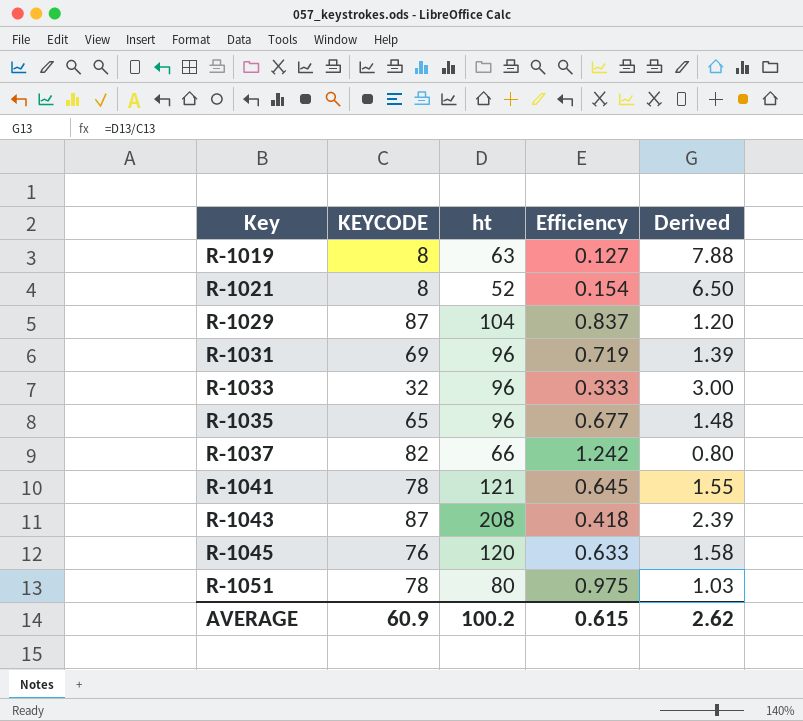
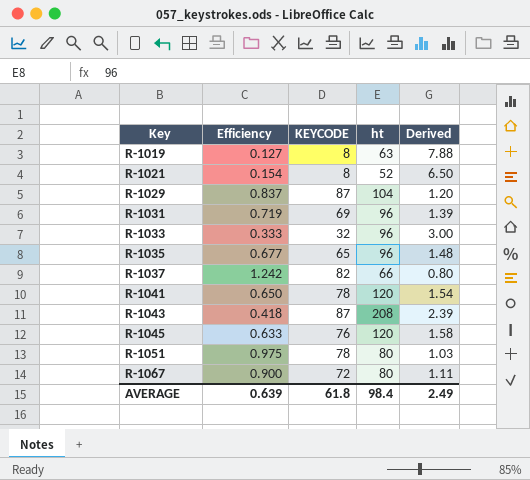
column Efficiency | position: 4 -> 2
R-1041 | Efficiency: 0.645 -> 0.650
R-1041 | ht: 121 -> 120
R-1041 | Derived: 1.55 -> 1.54
row R-1067: none -> 0.900 | 72 | 80 | 1.11
AVERAGE | Efficiency: 0.615 -> 0.639
AVERAGE | KEYCODE: 60.9 -> 61.8
AVERAGE | ht: 100.2 -> 98.4
AVERAGE | Derived: 2.62 -> 2.49

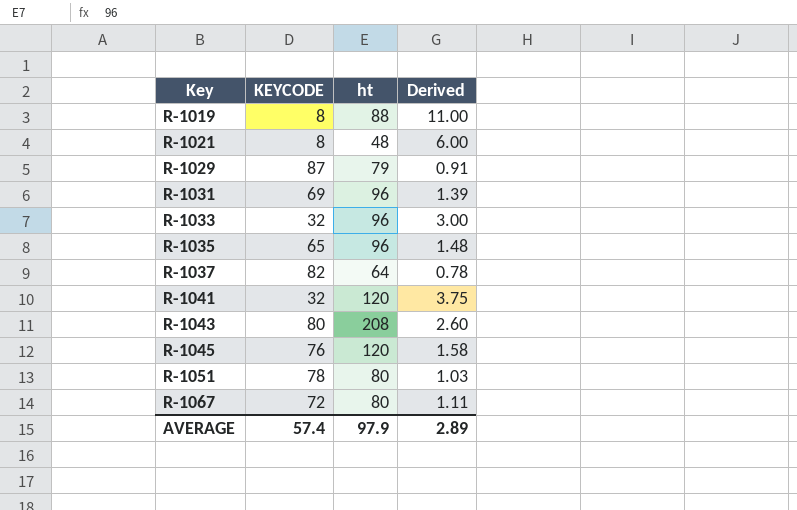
column Efficiency | formula: [KEYCODE] / [ht] -> none
R-1019 | ht: 63 -> 88
R-1019 | Derived: 7.88 -> 11.00
R-1021 | ht: 52 -> 48
R-1021 | Derived: 6.50 -> 6.00
R-1029 | ht: 104 -> 79
R-1029 | Derived: 1.20 -> 0.91
R-1037 | ht: 66 -> 64
R-1037 | Derived: 0.80 -> 0.78
R-1041 | KEYCODE: 78 -> 32
R-1041 | Derived: 1.54 -> 3.75
R-1043 | KEYCODE: 87 -> 80
R-1043 | Derived: 2.39 -> 2.60
AVERAGE | KEYCODE: 61.8 -> 57.4
AVERAGE | ht: 98.4 -> 97.9
AVERAGE | Derived: 2.49 -> 2.89

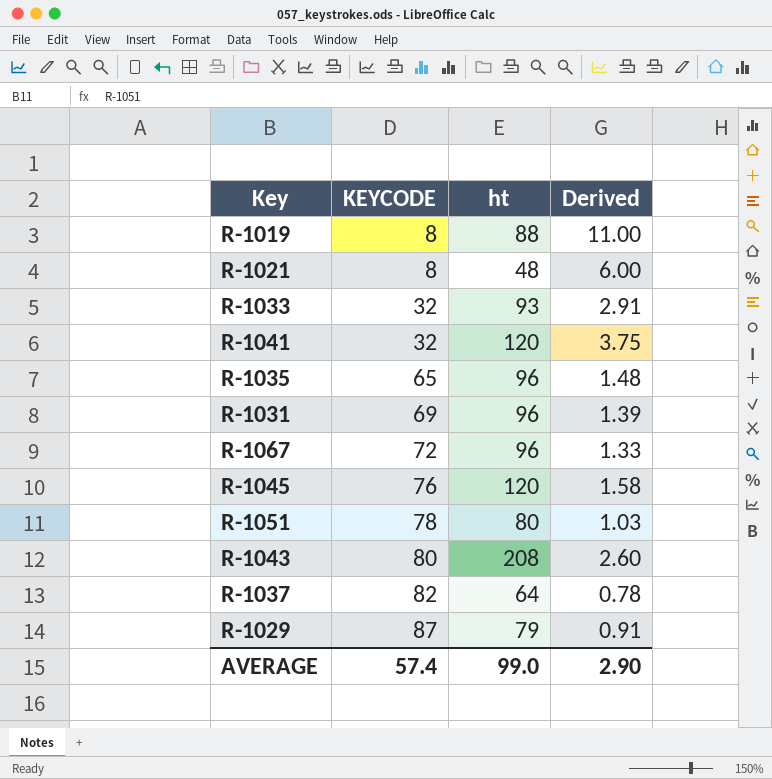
row order: Key ascending -> KEYCODE ascending
R-1033 | ht: 96 -> 93
R-1033 | Derived: 3.00 -> 2.91
R-1067 | ht: 80 -> 96
R-1067 | Derived: 1.11 -> 1.33
AVERAGE | ht: 97.9 -> 99.0
AVERAGE | Derived: 2.89 -> 2.90

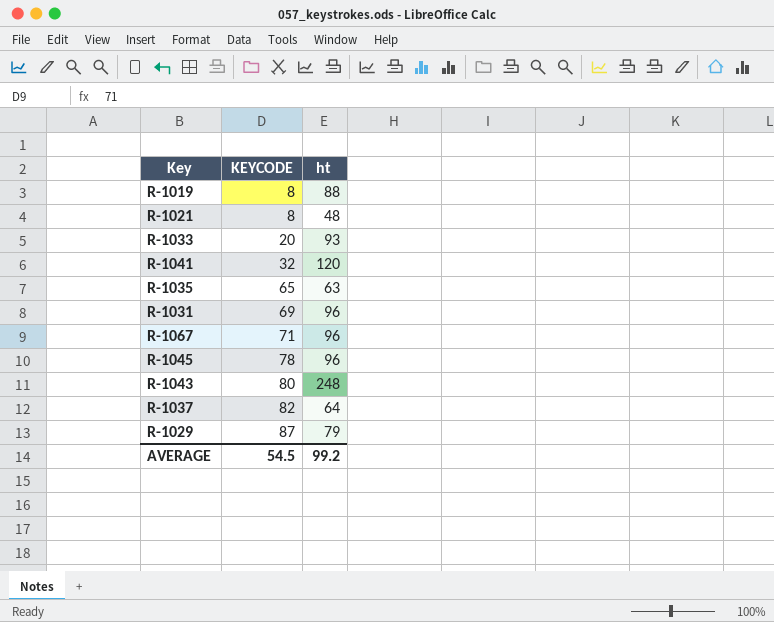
column Derived | formula: [ht] / [KEYCODE] -> none
row R-1051: 78 | 80 | 1.03 -> none
R-1033 | KEYCODE: 32 -> 20
R-1035 | ht: 96 -> 63
R-1067 | KEYCODE: 72 -> 71
R-1045 | KEYCODE: 76 -> 78
R-1045 | ht: 120 -> 96
R-1043 | ht: 208 -> 248
AVERAGE | KEYCODE: 57.4 -> 54.5
AVERAGE | ht: 99.0 -> 99.2

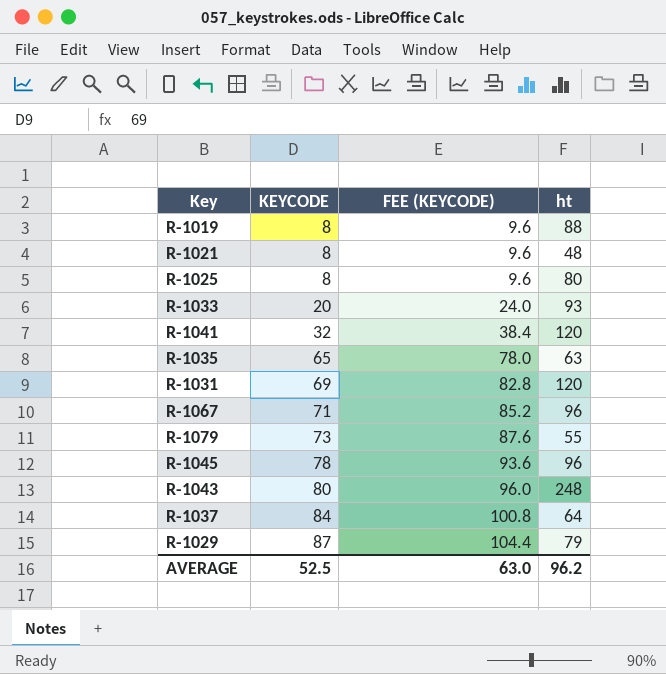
column FEE (KEYCODE) | formula: none -> [KEYCODE] * 1.2
row R-1025: none -> 8 | 9.6 | 80
R-1031 | ht: 96 -> 120
row R-1079: none -> 73 | 87.6 | 55
R-1037 | KEYCODE: 82 -> 84
AVERAGE | KEYCODE: 54.5 -> 52.5
AVERAGE | ht: 99.2 -> 96.2

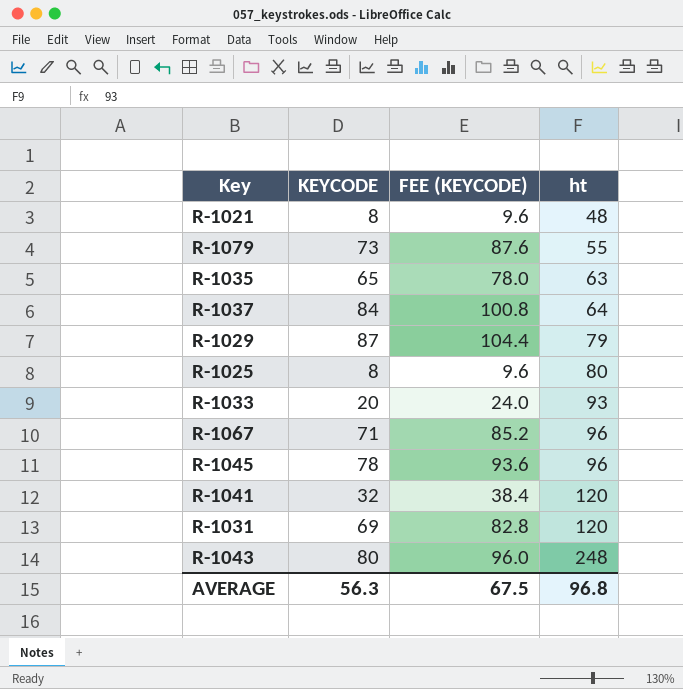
row order: KEYCODE ascending -> ht ascending
row R-1019: 8 | 9.6 | 88 -> none
AVERAGE | KEYCODE: 52.5 -> 56.3
AVERAGE | FEE (KEYCODE): 63.0 -> 67.5
AVERAGE | ht: 96.2 -> 96.8

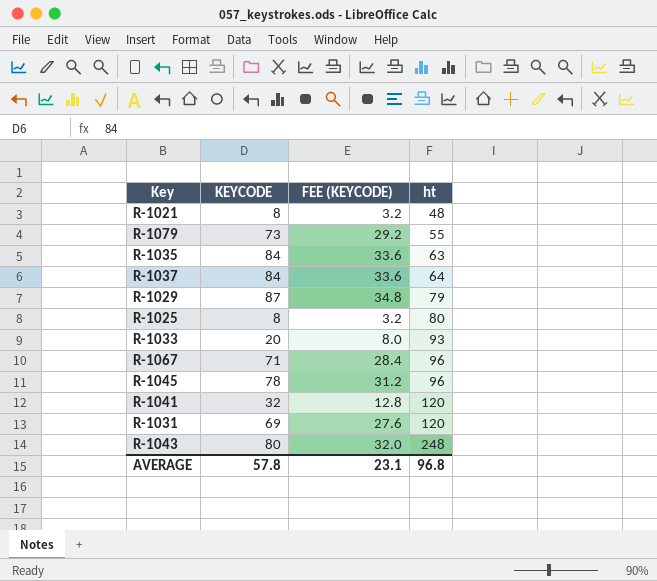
column FEE (KEYCODE) | formula: [KEYCODE] * 1.2 -> [KEYCODE] * 0.4
R-1035 | KEYCODE: 65 -> 84
AVERAGE | KEYCODE: 56.3 -> 57.8
AVERAGE | FEE (KEYCODE): 67.5 -> 23.1

